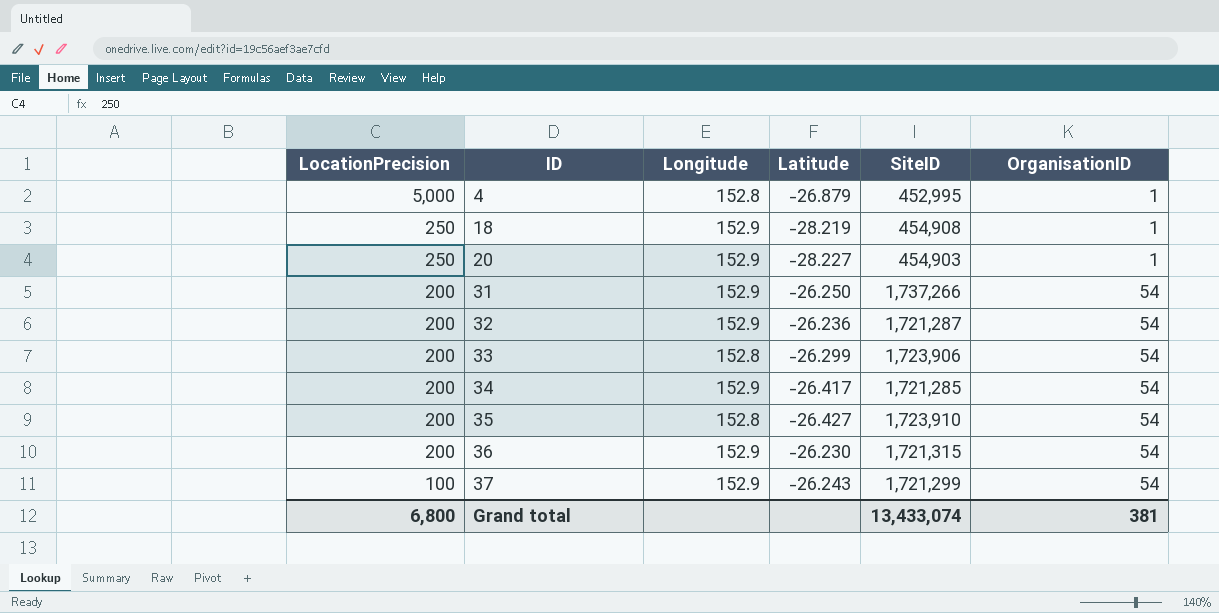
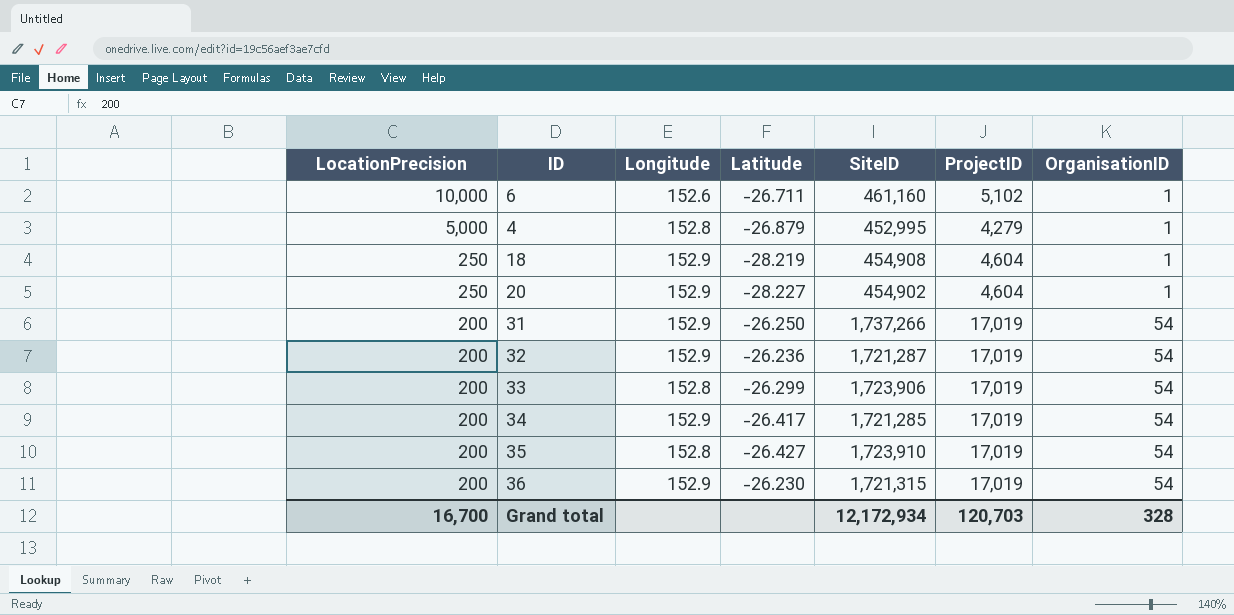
column ProjectID | position: none -> 6
row 37: 100 | 152.9 | -26.243 | 1,721,299 | 54 -> none
row 6: none -> 10,000 | 152.6 | -26.711 | 461,160 | 5,102 | 1
20 | SiteID: 454,903 -> 454,902
Grand total | LocationPrecision: 6,800 -> 16,700
Grand total | SiteID: 13,433,074 -> 12,172,934
Grand total | OrganisationID: 381 -> 328

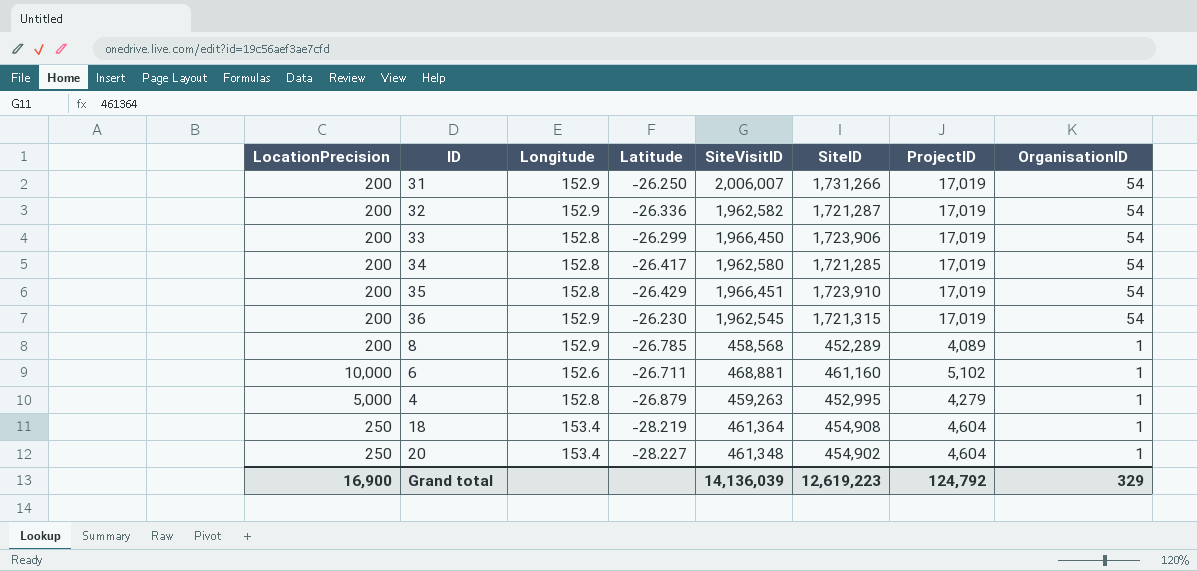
row order: LocationPrecision descending -> OrganisationID descending
column SiteVisitID | position: none -> 5
31 | SiteID: 1,737,266 -> 1,731,266
32 | Latitude: -26.236 -> -26.336
34 | Longitude: 152.9 -> 152.8
35 | Latitude: -26.427 -> -26.429
row 8: none -> 200 | 152.9 | -26.785 | 458,568 | 452,289 | 4,089 | 1
18 | Longitude: 152.9 -> 153.4
20 | Longitude: 152.9 -> 153.4
Grand total | LocationPrecision: 16,700 -> 16,900
Grand total | SiteID: 12,172,934 -> 12,619,223
Grand total | ProjectID: 120,703 -> 124,792
Grand total | OrganisationID: 328 -> 329

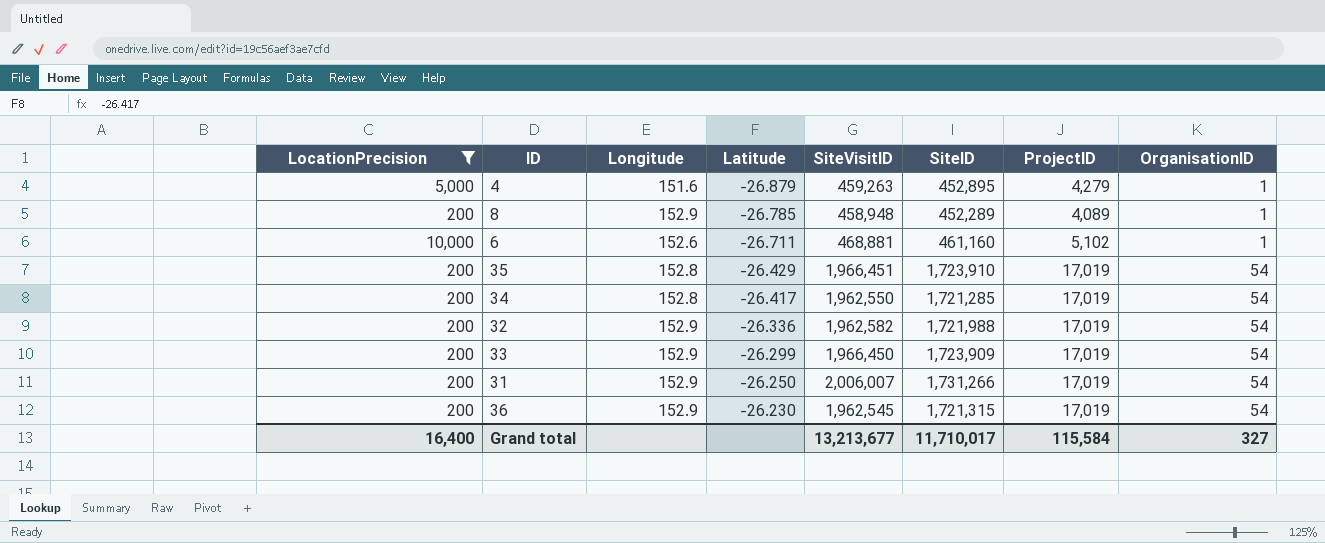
filter: none -> LocationPrecision != 250
row order: OrganisationID descending -> Latitude ascending
4 | Longitude: 152.8 -> 151.6
4 | SiteID: 452,995 -> 452,895
8 | SiteVisitID: 458,568 -> 458,948
34 | SiteVisitID: 1,962,580 -> 1,962,550
32 | SiteID: 1,721,287 -> 1,721,988
33 | Longitude: 152.8 -> 152.9
33 | SiteID: 1,723,906 -> 1,723,909
Grand total | LocationPrecision: 16,900 -> 16,400
Grand total | SiteVisitID: 14,136,039 -> 13,213,677
Grand total | SiteID: 12,619,223 -> 11,710,017
Grand total | ProjectID: 124,792 -> 115,584
Grand total | OrganisationID: 329 -> 327

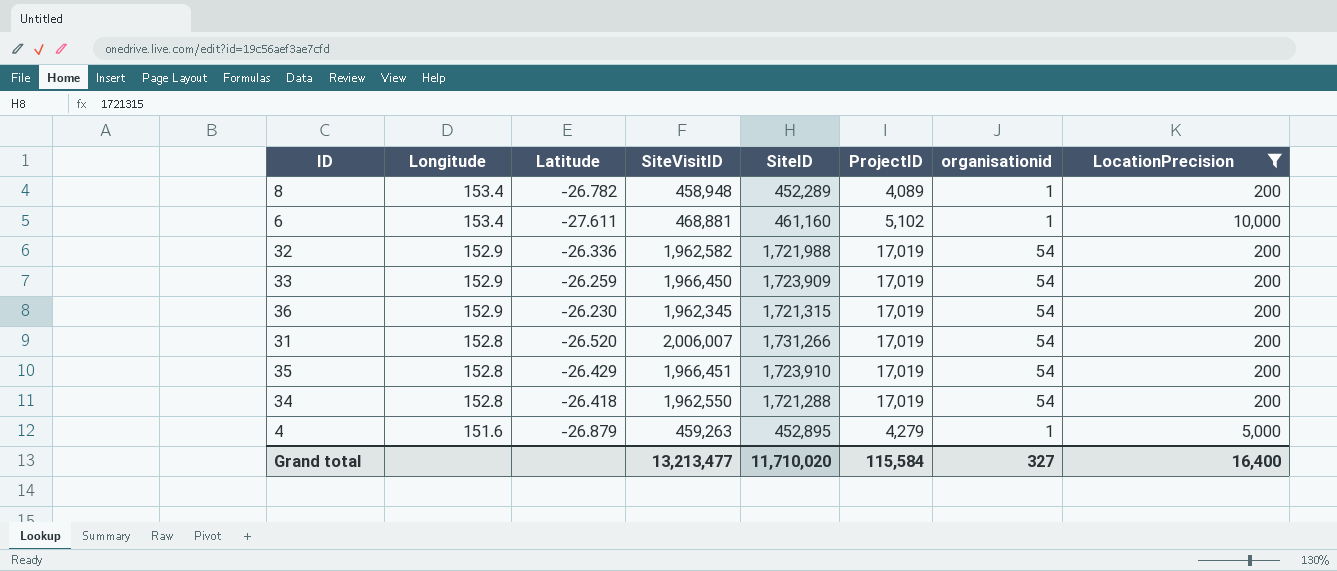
row order: Latitude ascending -> Longitude descending
column name: OrganisationID -> organisationid
column LocationPrecision | position: 1 -> 8
8 | Longitude: 152.9 -> 153.4
8 | Latitude: -26.785 -> -26.782
6 | Longitude: 152.6 -> 153.4
6 | Latitude: -26.711 -> -27.611
33 | Latitude: -26.299 -> -26.259
36 | SiteVisitID: 1,962,545 -> 1,962,345
31 | Longitude: 152.9 -> 152.8
31 | Latitude: -26.250 -> -26.520
34 | Latitude: -26.417 -> -26.418
34 | SiteID: 1,721,285 -> 1,721,288
Grand total | SiteVisitID: 13,213,677 -> 13,213,477
Grand total | SiteID: 11,710,017 -> 11,710,020

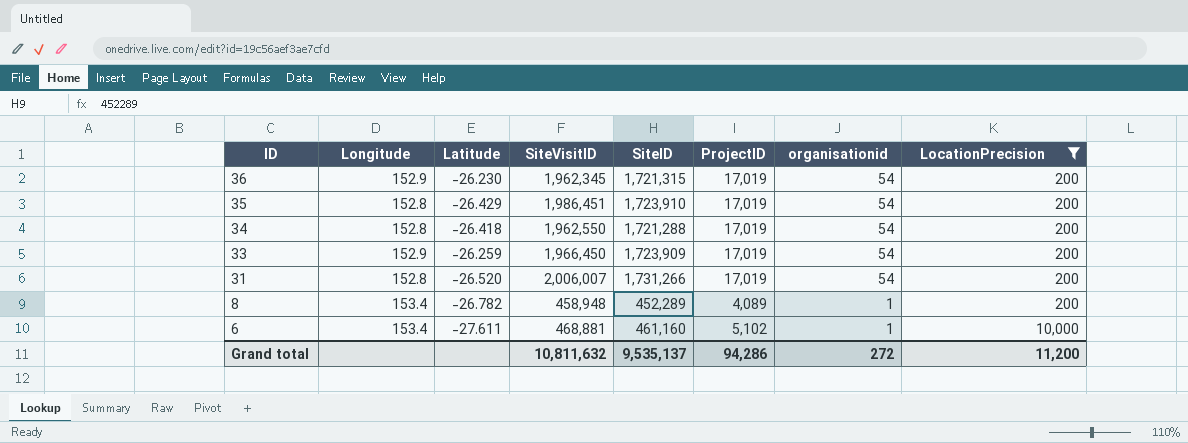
row order: Longitude descending -> ID descending
row 32: 152.9 | -26.336 | 1,962,582 | 1,721,988 | 17,019 | 54 | 200 -> none
row 4: 151.6 | -26.879 | 459,263 | 452,895 | 4,279 | 1 | 5,000 -> none
35 | SiteVisitID: 1,966,451 -> 1,986,451
Grand total | SiteVisitID: 13,213,477 -> 10,811,632
Grand total | SiteID: 11,710,020 -> 9,535,137
Grand total | ProjectID: 115,584 -> 94,286
Grand total | organisationid: 327 -> 272
Grand total | LocationPrecision: 16,400 -> 11,200

